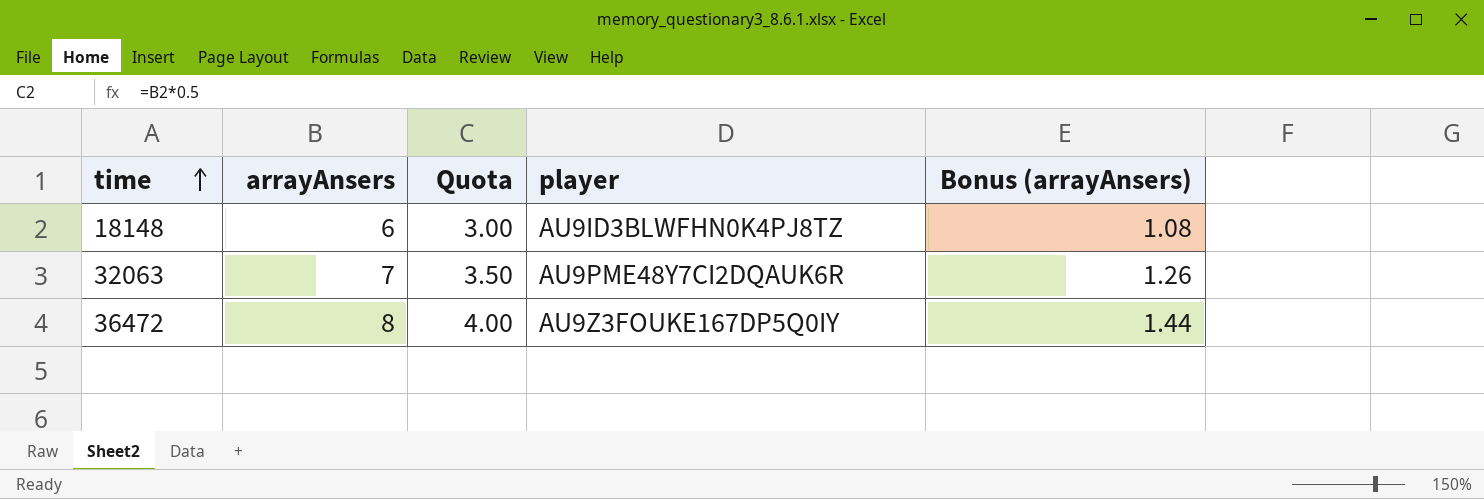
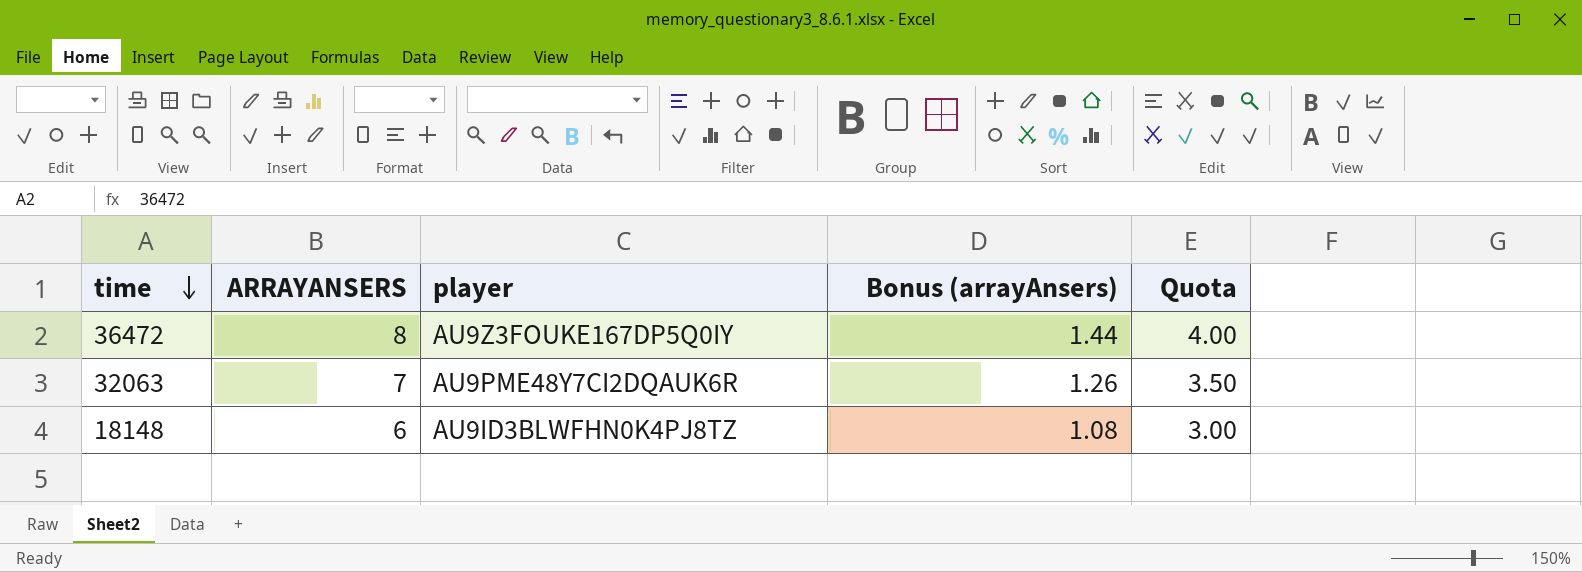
row order: time ascending -> time descending
column name: arrayAnsers -> ARRAYANSERS
column Quota | position: 3 -> 5

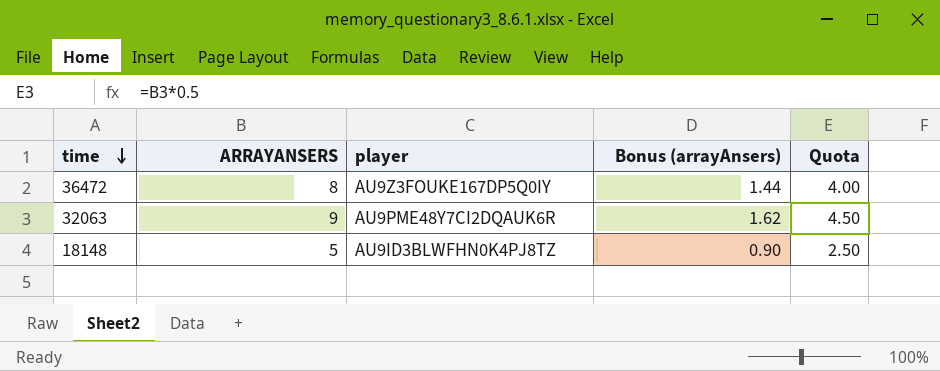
32063 | ARRAYANSERS: 7 -> 9
32063 | Bonus (arrayAnsers): 1.26 -> 1.62
32063 | Quota: 3.50 -> 4.50
18148 | ARRAYANSERS: 6 -> 5
18148 | Bonus (arrayAnsers): 1.08 -> 0.90
18148 | Quota: 3.00 -> 2.50

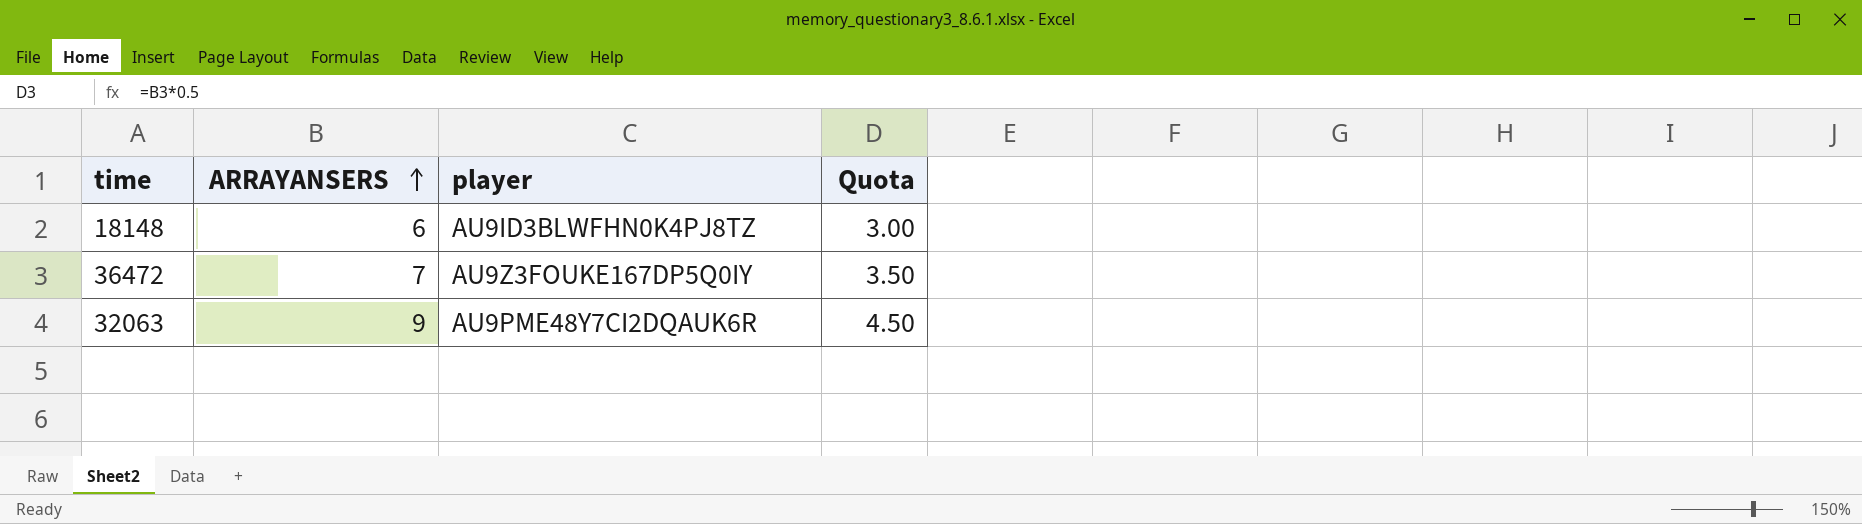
row order: time descending -> ARRAYANSERS ascending
column Bonus (arrayAnsers) | formula: [ARRAYANSERS] * 0.18 -> none
18148 | ARRAYANSERS: 5 -> 6
18148 | Quota: 2.50 -> 3.00
36472 | ARRAYANSERS: 8 -> 7
36472 | Quota: 4.00 -> 3.50

